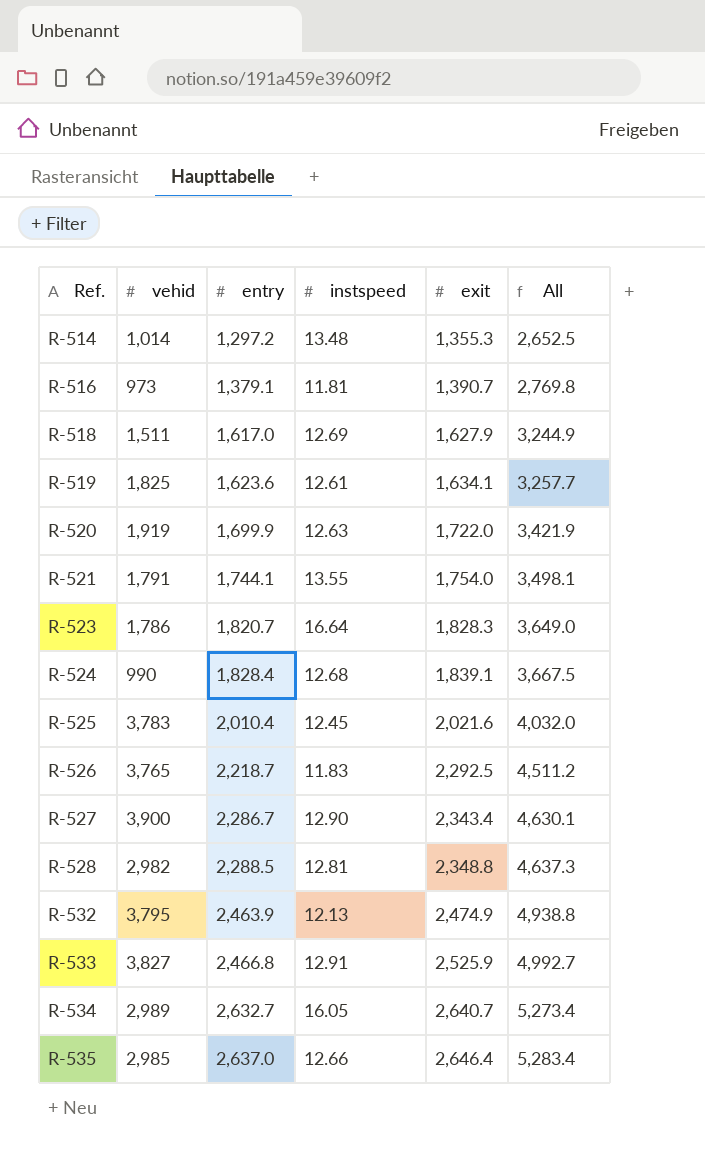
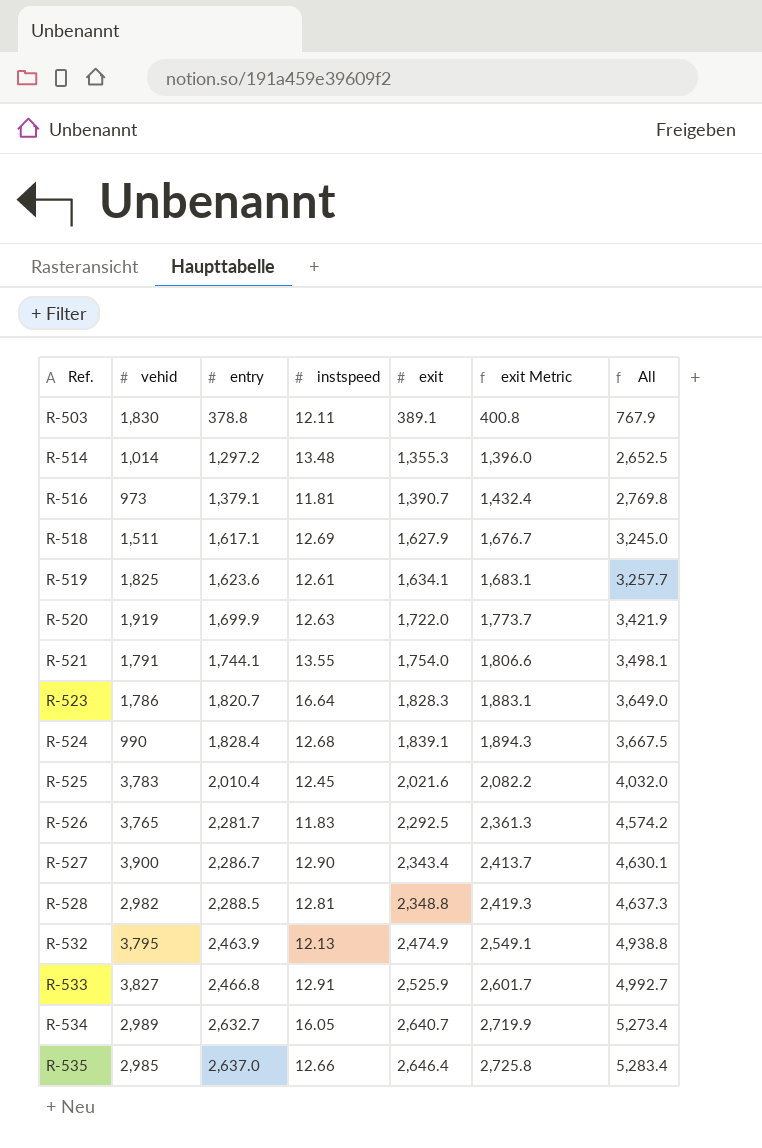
column exit Metric | formula: none -> [exit] * 1.03
row R-503: none -> 1,830 | 378.8 | 12.11 | 389.1 | 400.8 | 767.9
R-518 | entry: 1,617.0 -> 1,617.1
R-518 | All: 3,244.9 -> 3,245.0
R-526 | entry: 2,218.7 -> 2,281.7
R-526 | All: 4,511.2 -> 4,574.2

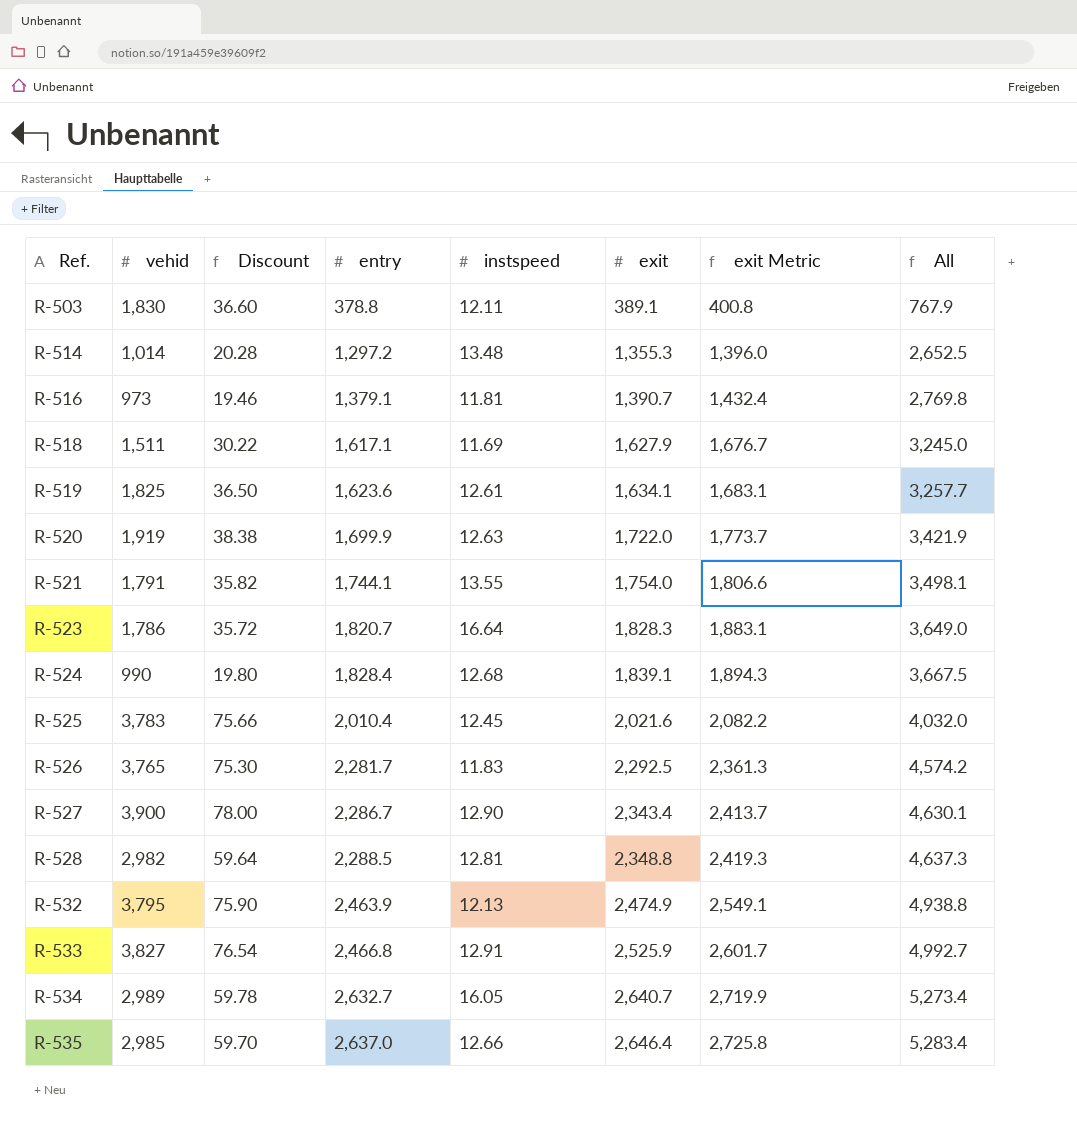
column Discount | formula: none -> [vehid] * 0.02
R-518 | instspeed: 12.69 -> 11.69

